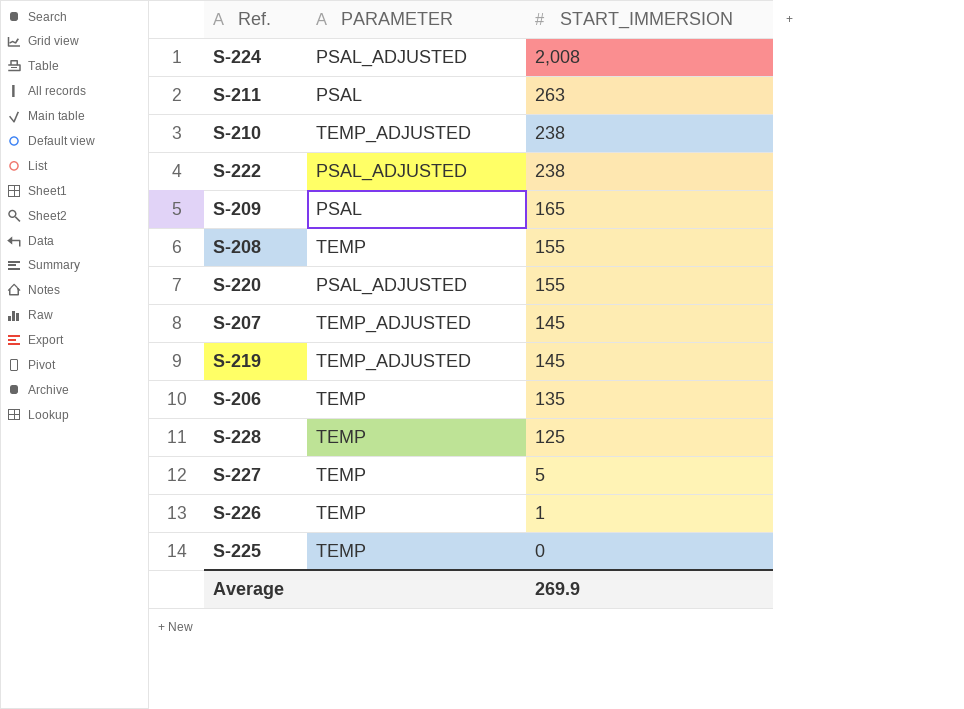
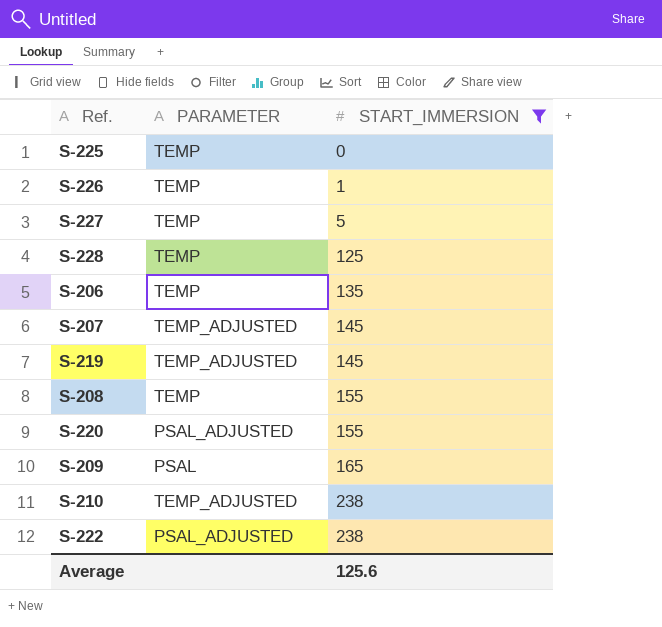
filter: none -> START_IMMERSION <= 238
row order: START_IMMERSION descending -> START_IMMERSION ascending
Average | START_IMMERSION: 269.9 -> 125.6

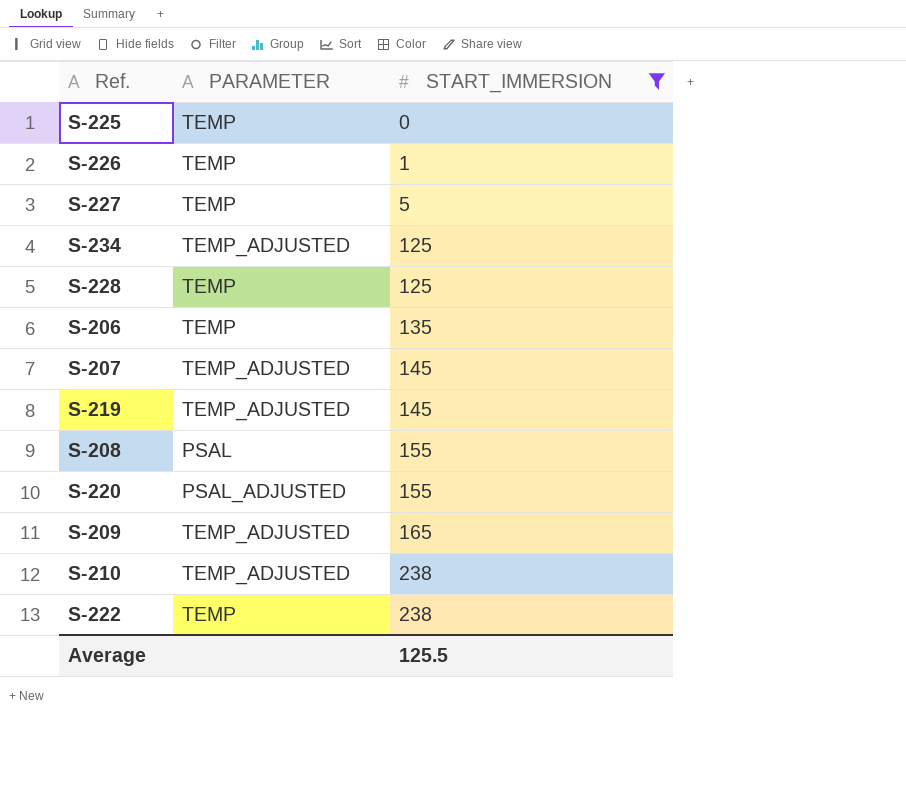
row S-234: none -> TEMP_ADJUSTED | 125
S-208 | PARAMETER: TEMP -> PSAL
S-209 | PARAMETER: PSAL -> TEMP_ADJUSTED
S-222 | PARAMETER: PSAL_ADJUSTED -> TEMP
Average | START_IMMERSION: 125.6 -> 125.5

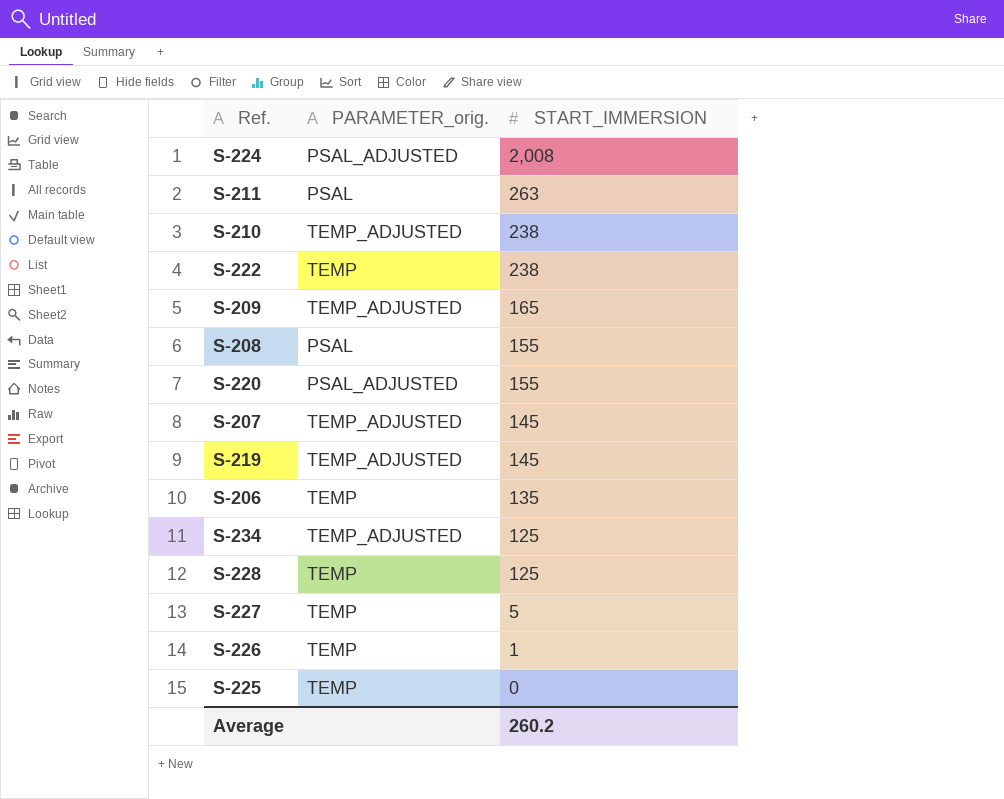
filter: START_IMMERSION <= 238 -> none
row order: START_IMMERSION ascending -> START_IMMERSION descending
column name: PARAMETER -> PARAMETER_orig.
Average | START_IMMERSION: 125.5 -> 260.2

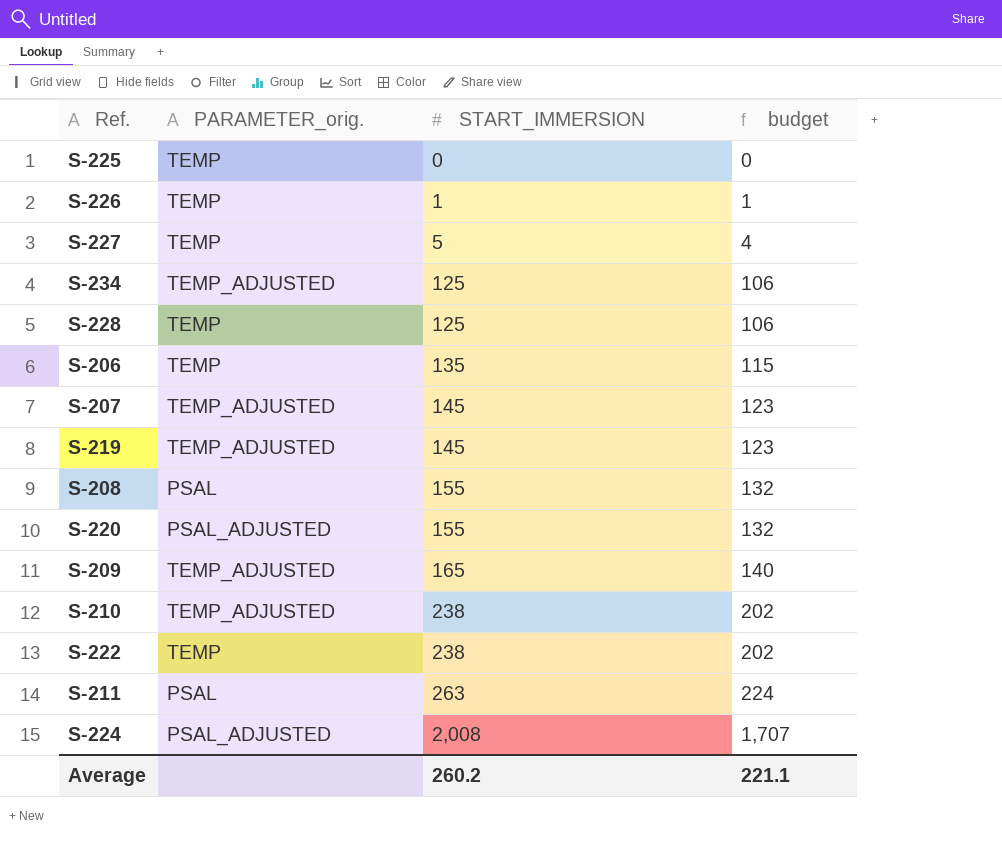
row order: START_IMMERSION descending -> START_IMMERSION ascending
column budget | formula: none -> [START_IMMERSION] * 0.85

